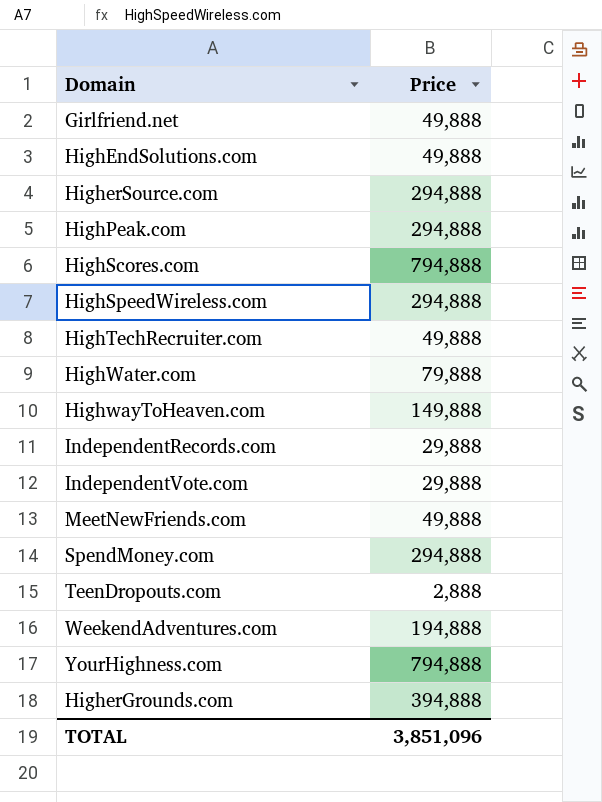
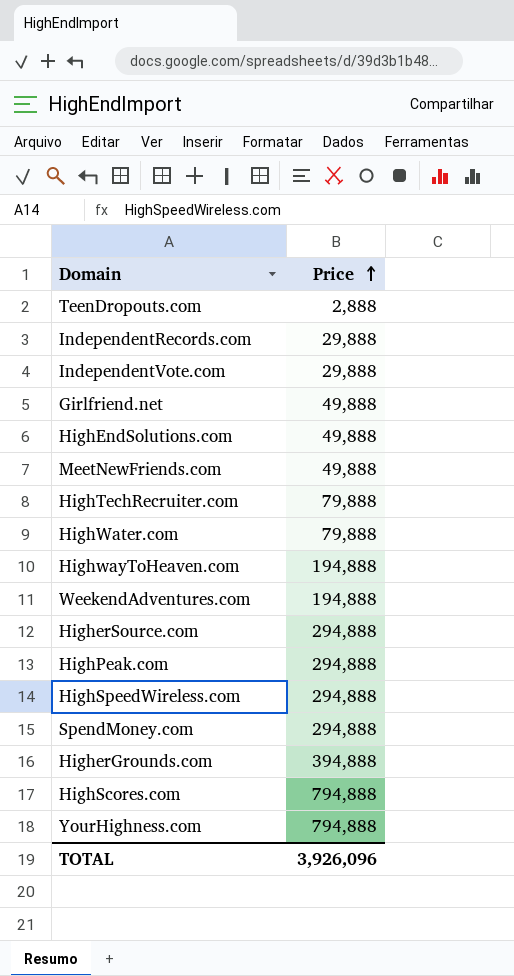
row order: none -> Price ascending
HighTechRecruiter.com | Price: 49,888 -> 79,888
HighwayToHeaven.com | Price: 149,888 -> 194,888
TOTAL | Price: 3,851,096 -> 3,926,096

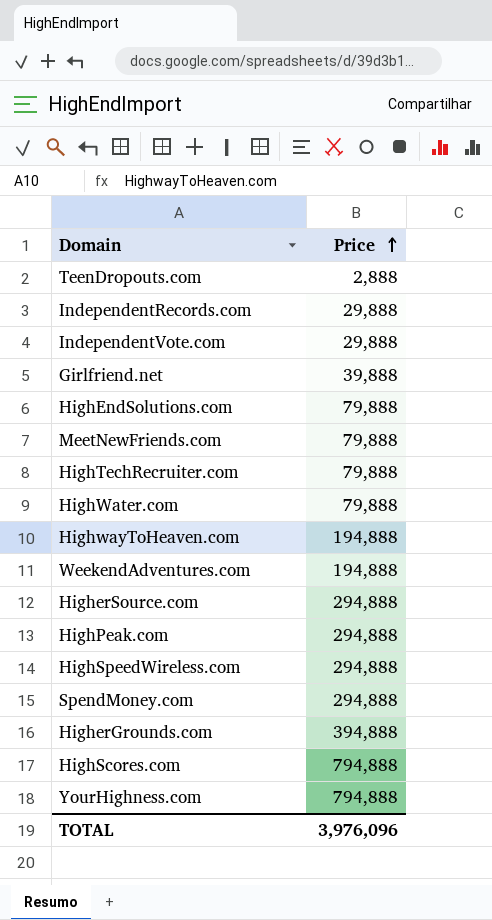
Girlfriend.net | Price: 49,888 -> 39,888
HighEndSolutions.com | Price: 49,888 -> 79,888
MeetNewFriends.com | Price: 49,888 -> 79,888
TOTAL | Price: 3,926,096 -> 3,976,096

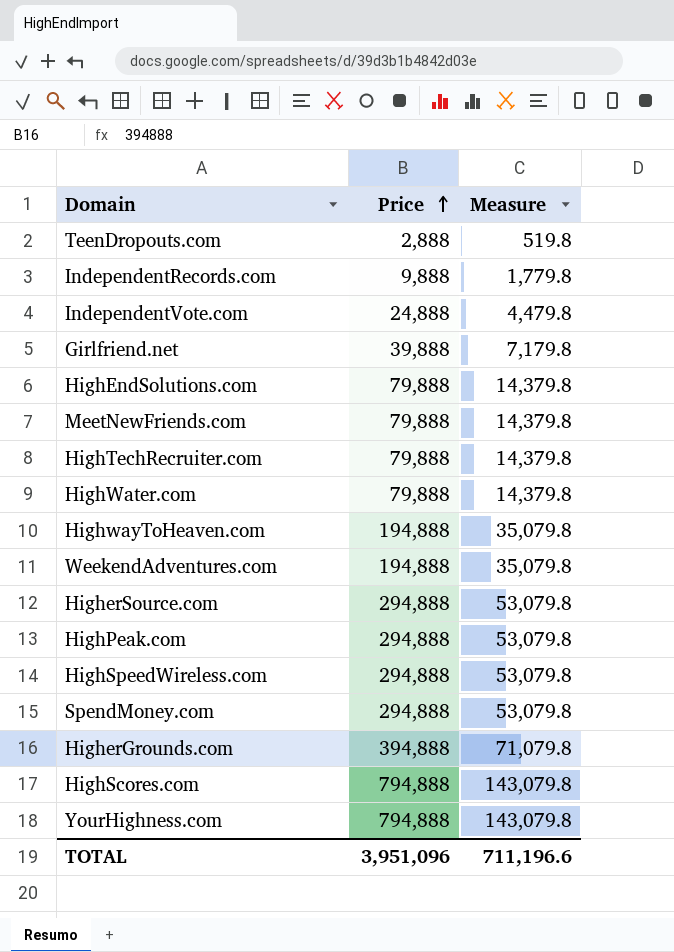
column Measure | formula: none -> [Price] * 0.18
IndependentRecords.com | Price: 29,888 -> 9,888
IndependentVote.com | Price: 29,888 -> 24,888
TOTAL | Price: 3,976,096 -> 3,951,096

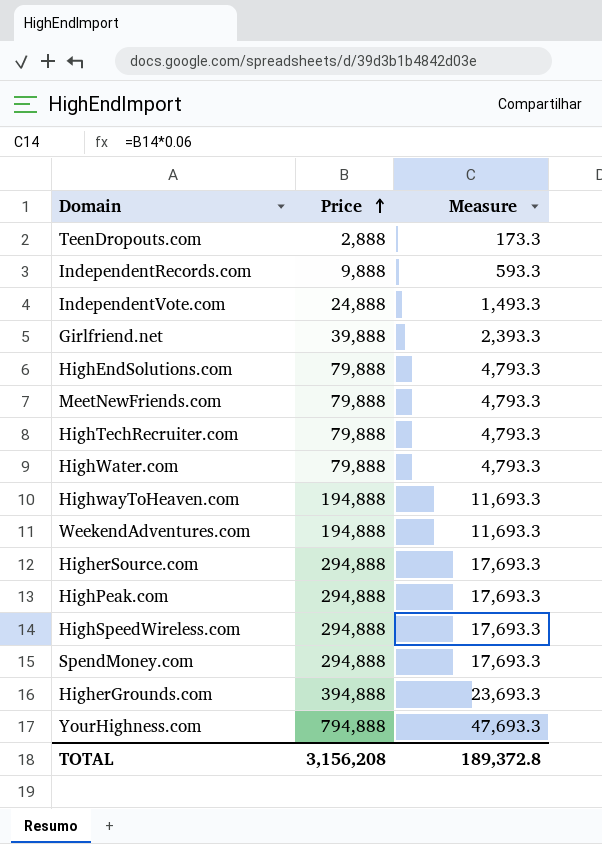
column Measure | formula: [Price] * 0.18 -> [Price] * 0.06
row HighScores.com: 794,888 | 143,079.8 -> none
TOTAL | Price: 3,951,096 -> 3,156,208
TOTAL | Measure: 711,196.6 -> 189,372.8

